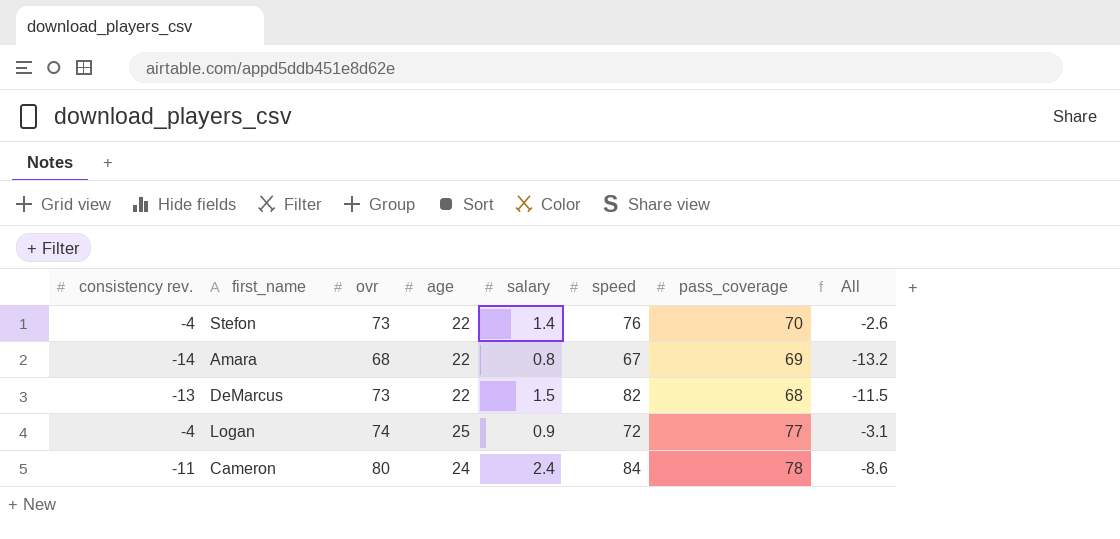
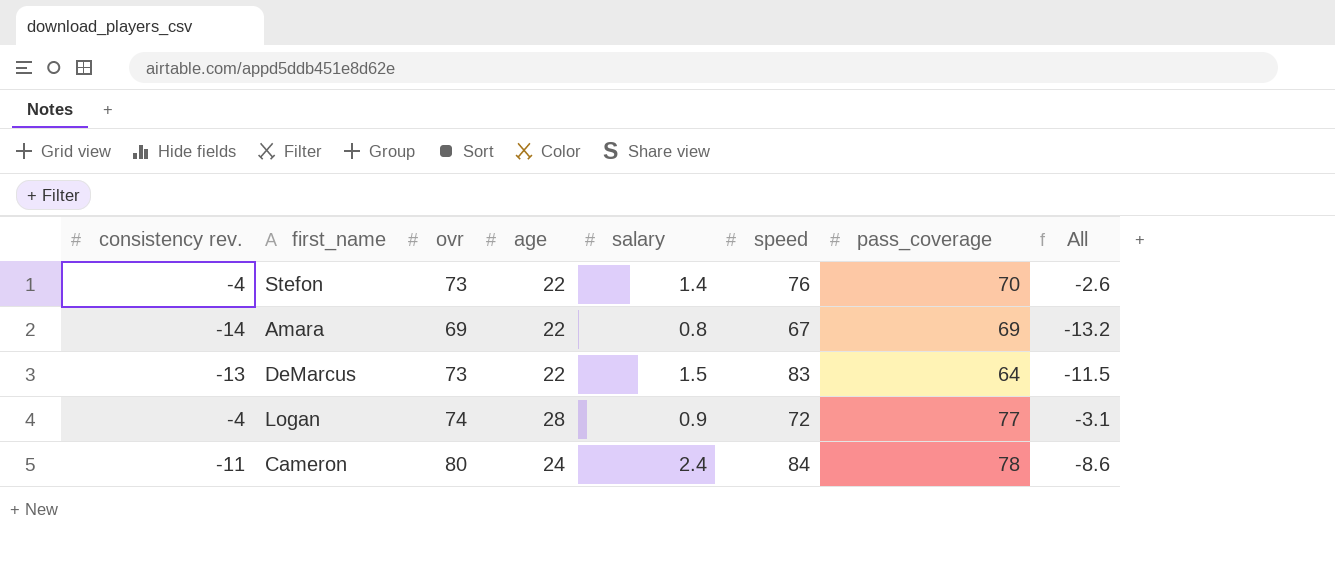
Amara | ovr: 68 -> 69
DeMarcus | speed: 82 -> 83
DeMarcus | pass_coverage: 68 -> 64
Logan | age: 25 -> 28

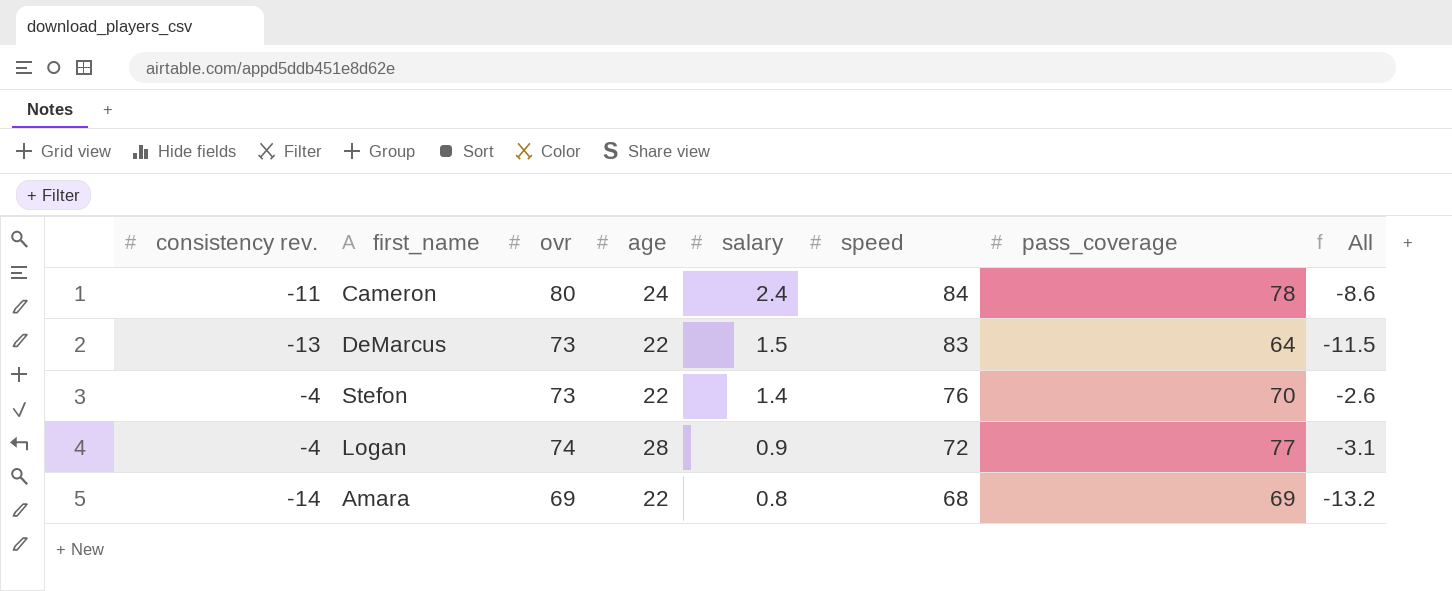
row order: none -> salary descending
Amara | speed: 67 -> 68

